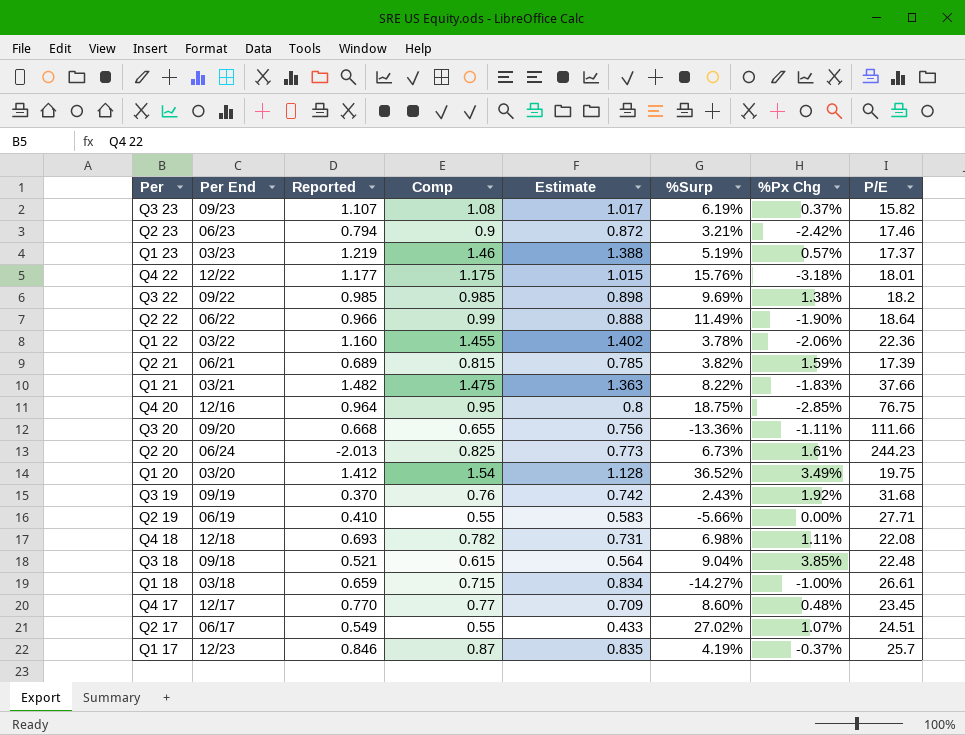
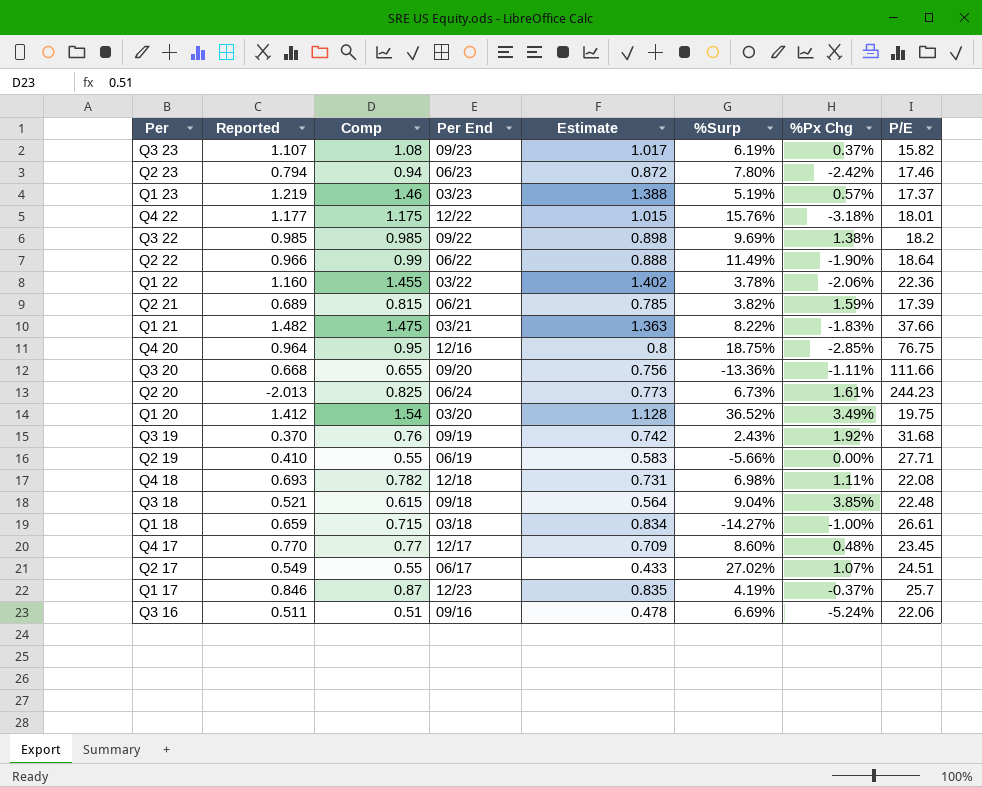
column Per End | position: 2 -> 4
Q2 23 | Comp: 0.9 -> 0.94
Q2 23 | %Surp: 3.21% -> 7.80%
row Q3 16: none -> 0.511 | 0.51 | 09/16 | 0.478 | 6.69% | -5.24% | 22.06

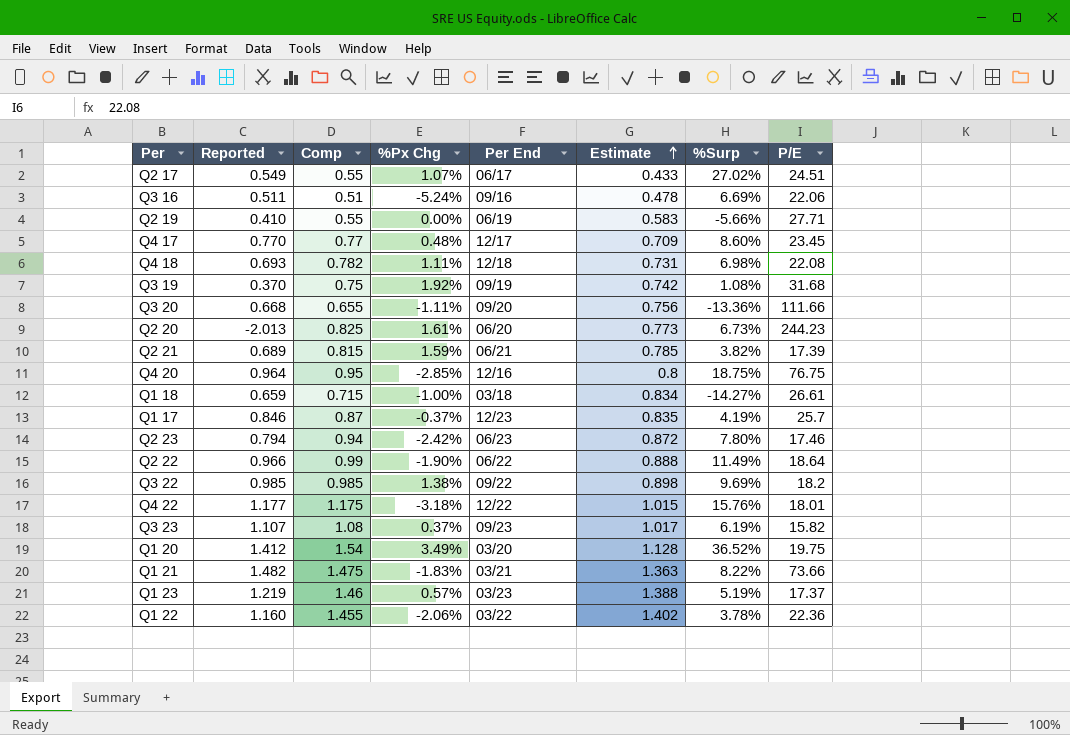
row order: none -> Estimate ascending
column %Px Chg | position: 7 -> 4
row Q3 18: 0.521 | 0.615 | 09/18 | 0.564 | 9.04% | 3.85% | 22.48 -> none
Q3 19 | Comp: 0.76 -> 0.75
Q3 19 | %Surp: 2.43% -> 1.08%
Q2 20 | Per End: 06/24 -> 06/20
Q1 21 | P/E: 37.66 -> 73.66

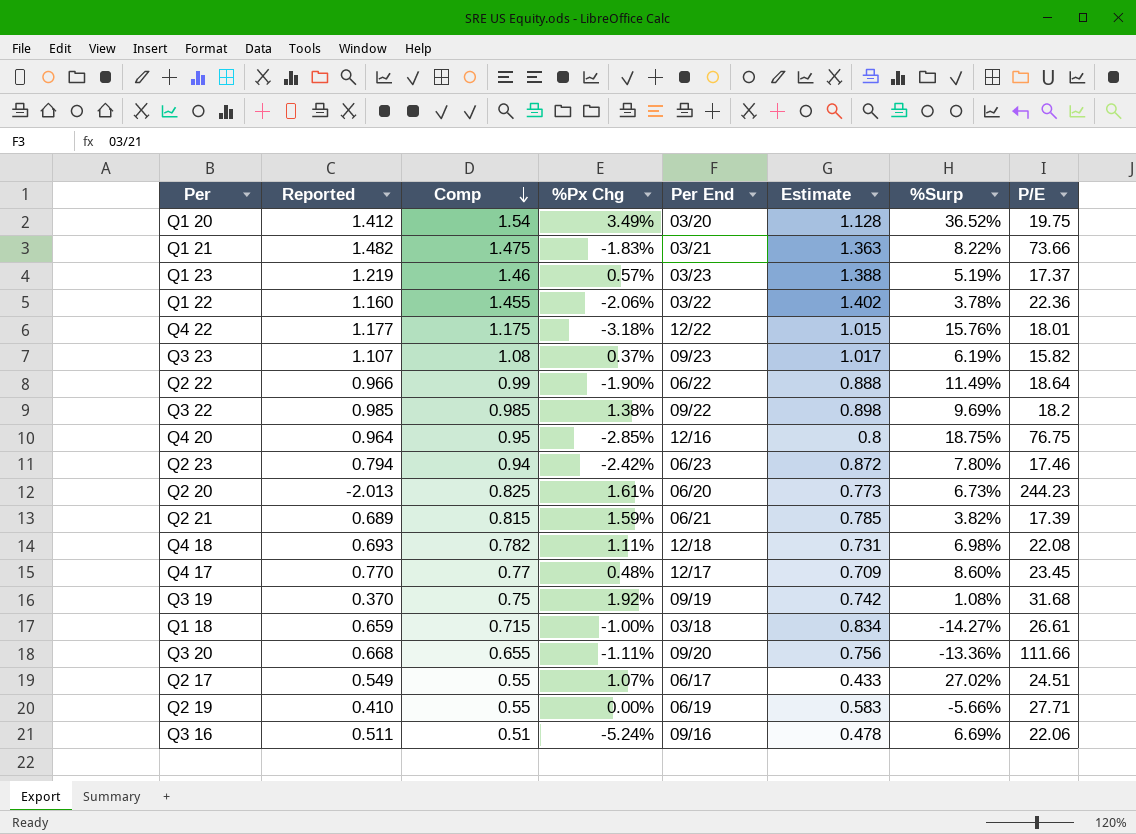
row order: Estimate ascending -> Comp descending
row Q1 17: 0.846 | 0.87 | -0.37% | 12/23 | 0.835 | 4.19% | 25.7 -> none

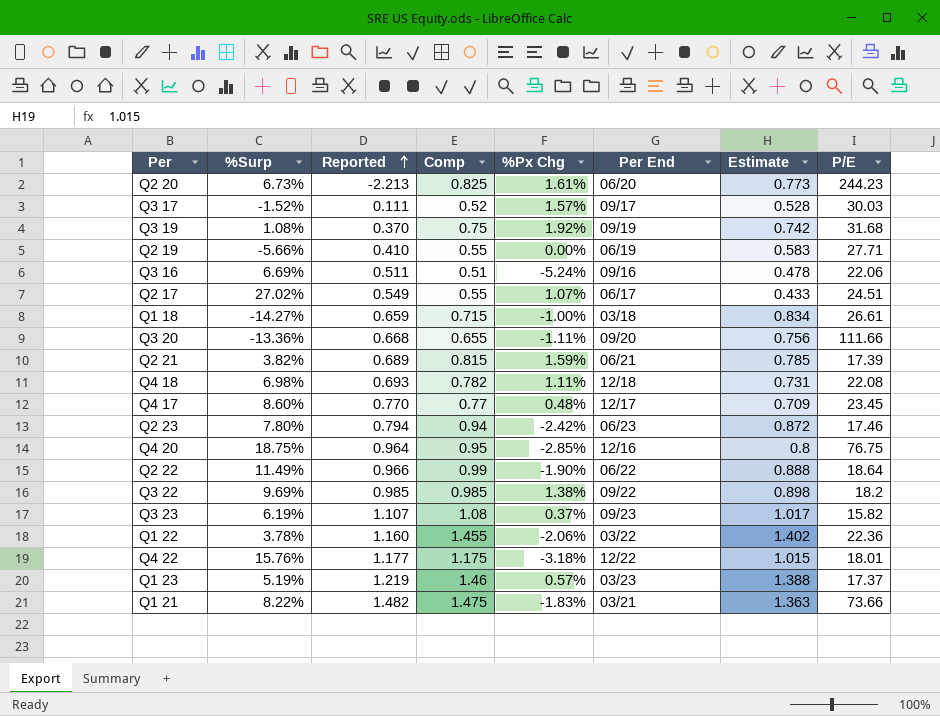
row order: Comp descending -> Reported ascending
column %Surp | position: 7 -> 2
row Q1 20: 1.412 | 1.54 | 3.49% | 03/20 | 1.128 | 36.52% | 19.75 -> none
Q2 20 | Reported: -2.013 -> -2.213
row Q3 17: none -> -1.52% | 0.111 | 0.52 | 1.57% | 09/17 | 0.528 | 30.03

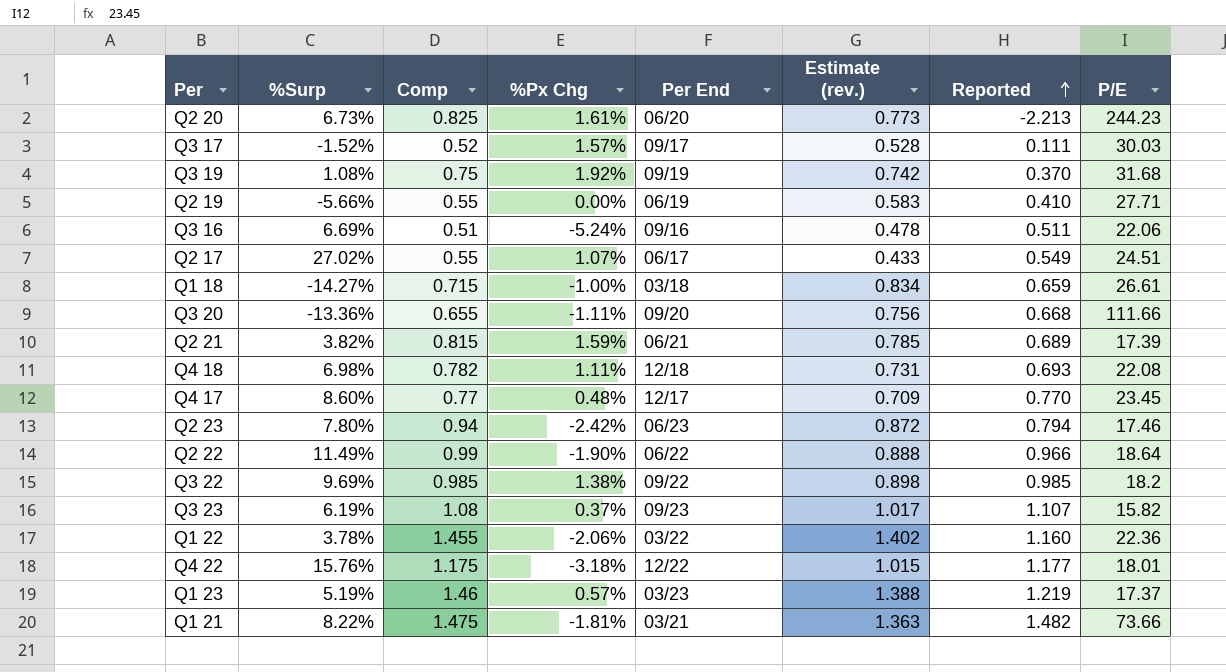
column name: Estimate -> Estimate (rev.)
column Reported | position: 3 -> 7
row Q4 20: 18.75% | 0.964 | 0.95 | -2.85% | 12/16 | 0.8 | 76.75 -> none
Q1 21 | %Px Chg: -1.83% -> -1.81%

